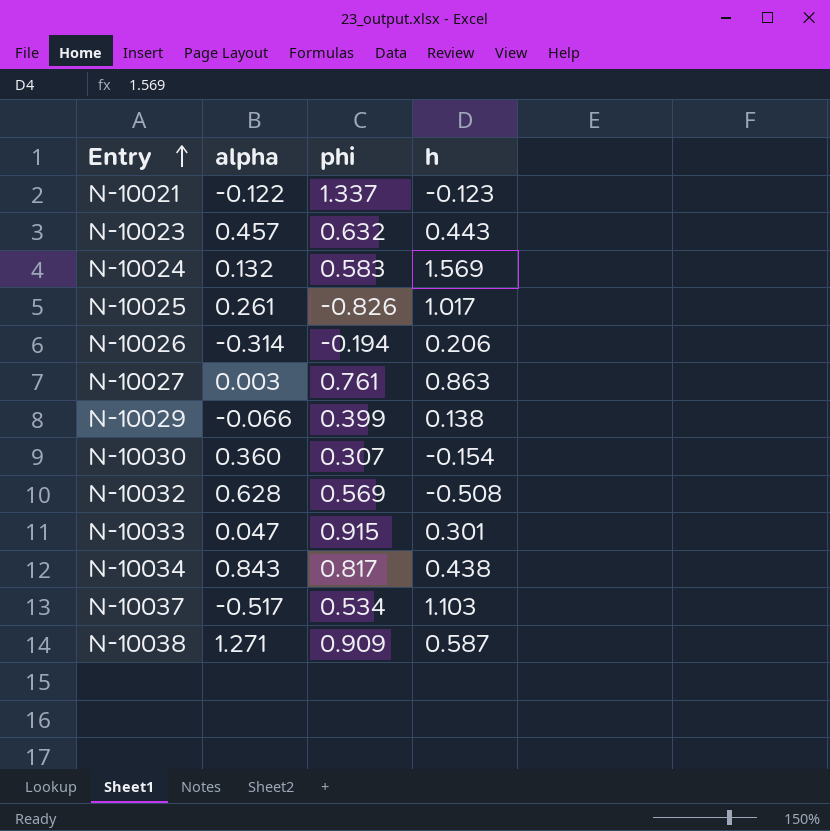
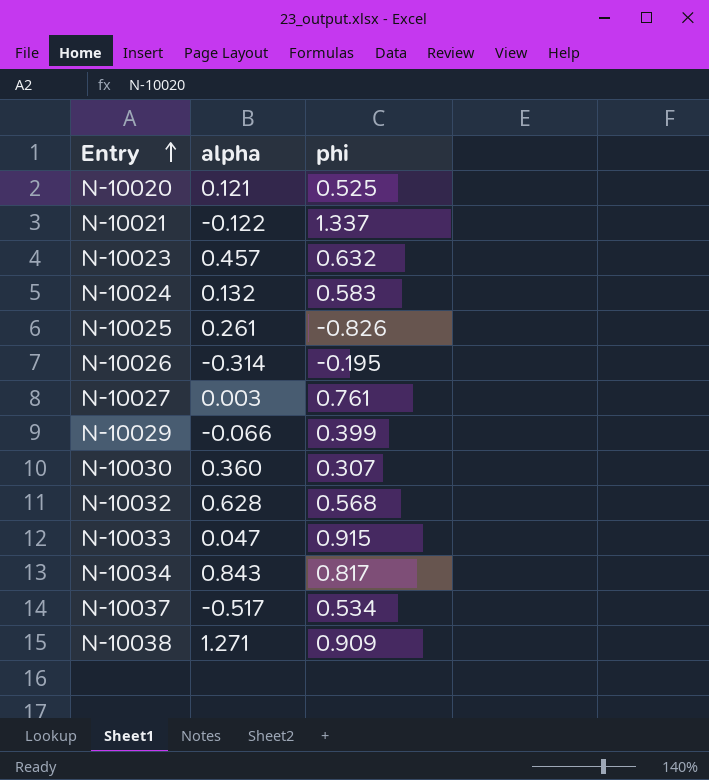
column h | position: 4 -> none
row N-10020: none -> 0.121 | 0.525
N-10026 | phi: -0.194 -> -0.195
N-10032 | phi: 0.569 -> 0.568

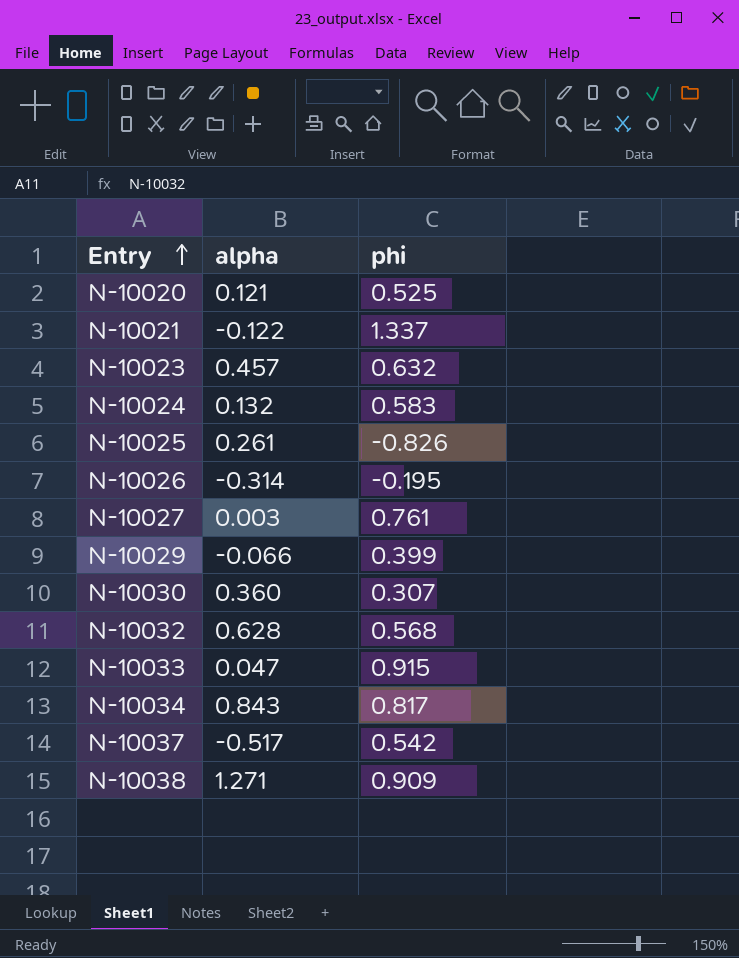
N-10037 | phi: 0.534 -> 0.542

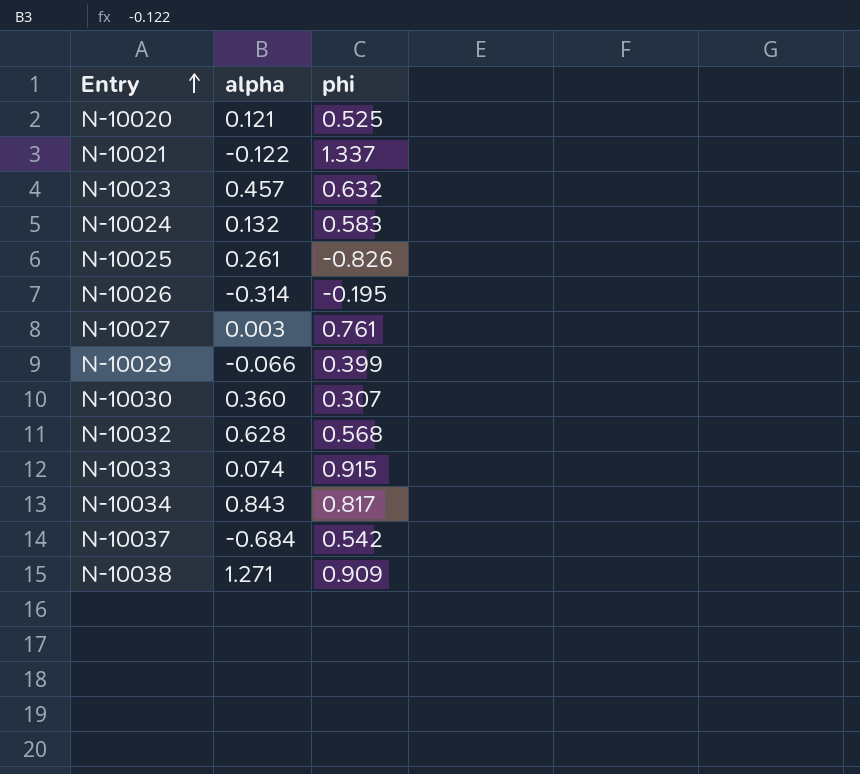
N-10033 | alpha: 0.047 -> 0.074
N-10037 | alpha: -0.517 -> -0.684

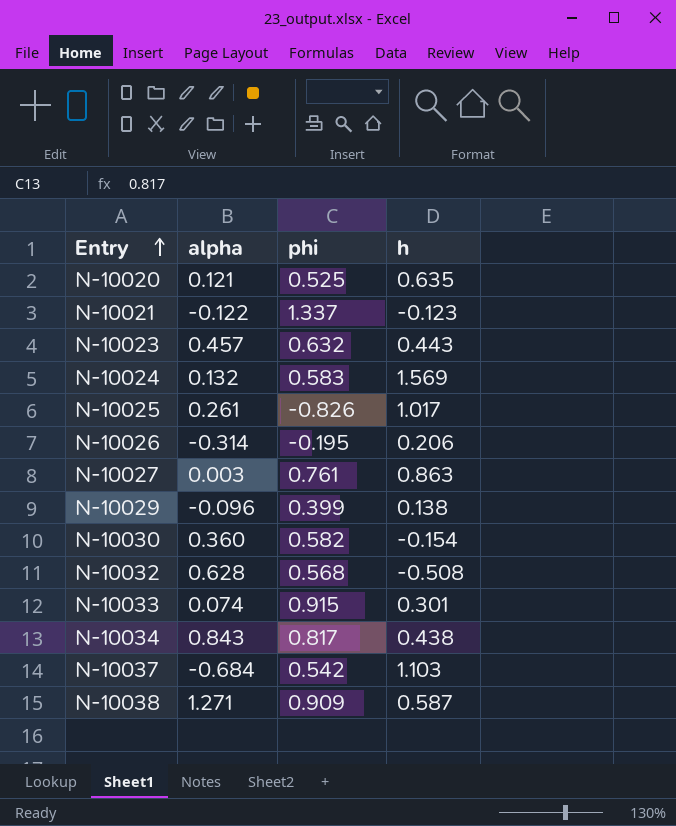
column h | position: none -> 4
N-10029 | alpha: -0.066 -> -0.096
N-10030 | phi: 0.307 -> 0.582

